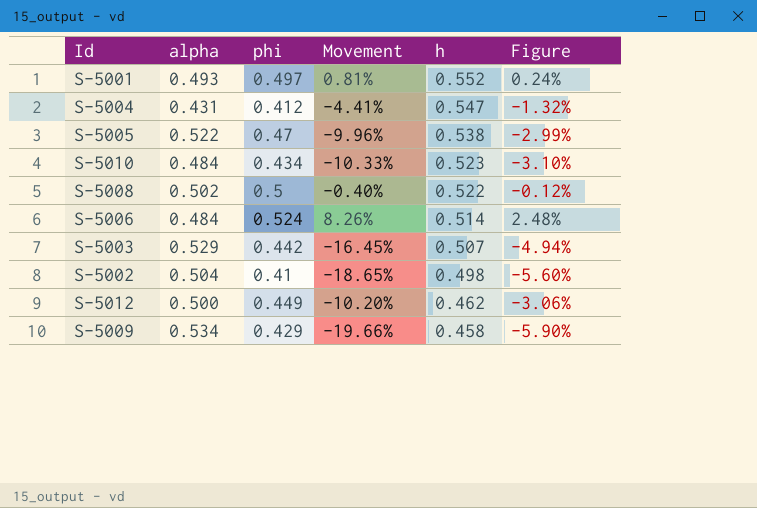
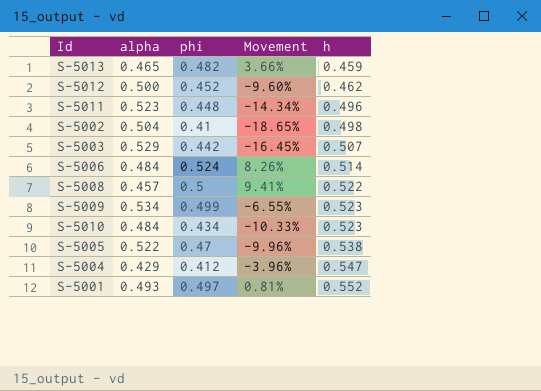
row order: h descending -> h ascending
column Figure | formula: [Movement] * 0.3 -> none
row S-5013: none -> 0.465 | 0.482 | 3.66% | 0.459
S-5012 | phi: 0.449 -> 0.452
S-5012 | Movement: -10.20% -> -9.60%
row S-5011: none -> 0.523 | 0.448 | -14.34% | 0.496
S-5008 | alpha: 0.502 -> 0.457
S-5008 | Movement: -0.40% -> 9.41%
S-5009 | phi: 0.429 -> 0.499
S-5009 | Movement: -19.66% -> -6.55%
S-5009 | h: 0.458 -> 0.523
S-5004 | alpha: 0.431 -> 0.429
S-5004 | Movement: -4.41% -> -3.96%

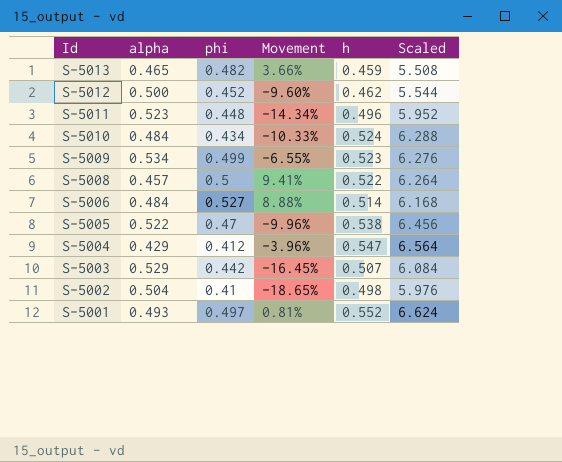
row order: h ascending -> Id descending
column Scaled | formula: none -> [h] * 12
S-5010 | h: 0.523 -> 0.524
S-5006 | phi: 0.524 -> 0.527
S-5006 | Movement: 8.26% -> 8.88%

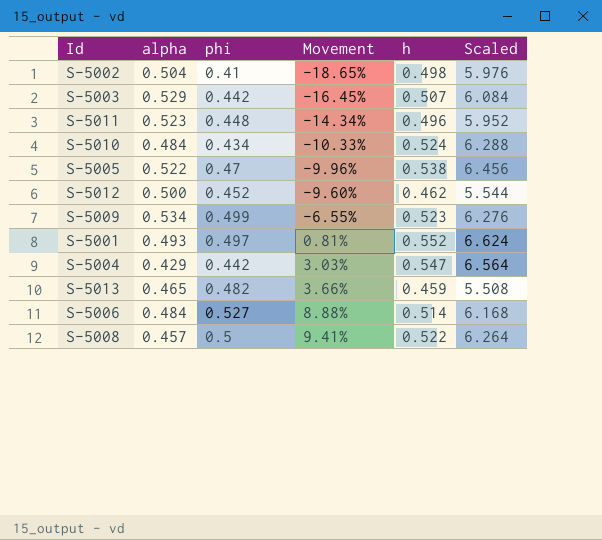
row order: Id descending -> Movement ascending
S-5004 | phi: 0.412 -> 0.442
S-5004 | Movement: -3.96% -> 3.03%

